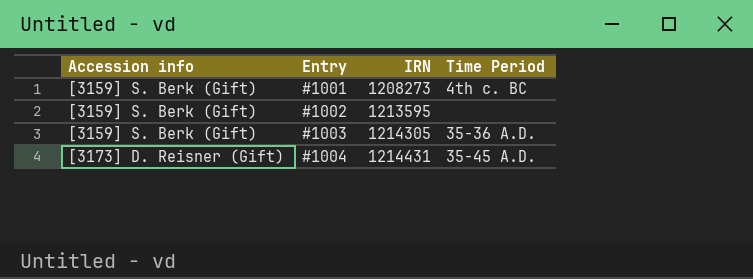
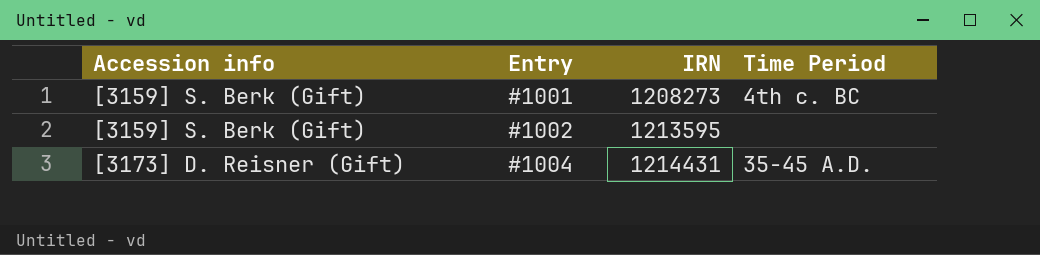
row #1003: [3159] S. Berk (Gift) | 1214305 | 35-36 A.D. -> none

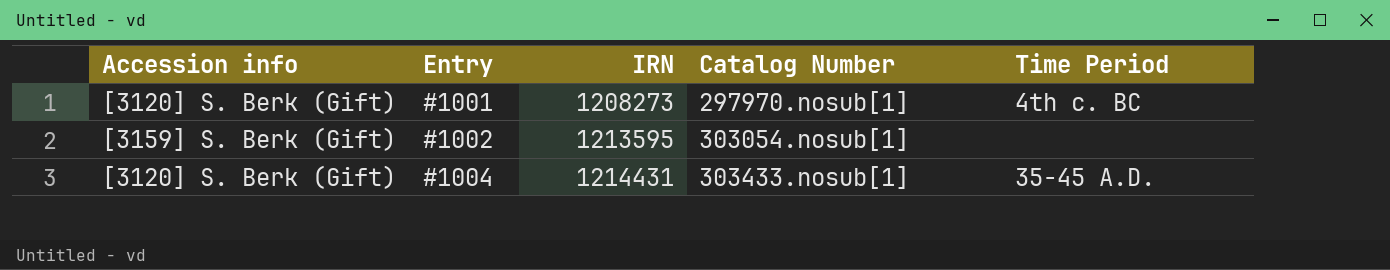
column Catalog Number | position: none -> 4
#1001 | Accession info: [3159] S. Berk (Gift) -> [3120] S. Berk (Gift)
#1004 | Accession info: [3173] D. Reisner (Gift) -> [3120] S. Berk (Gift)

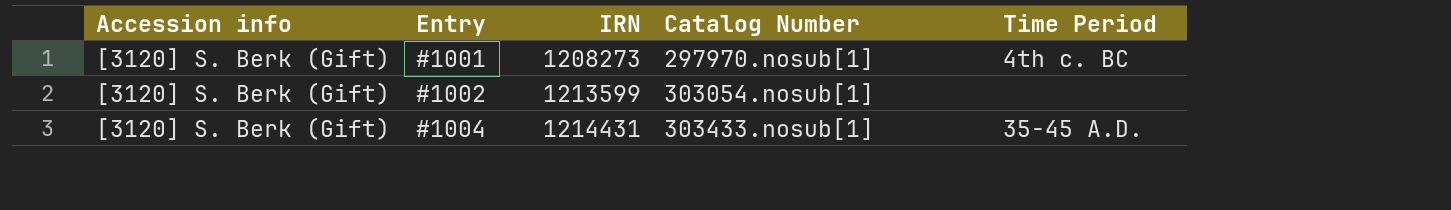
#1002 | Accession info: [3159] S. Berk (Gift) -> [3120] S. Berk (Gift)
#1002 | IRN: 1213595 -> 1213599

